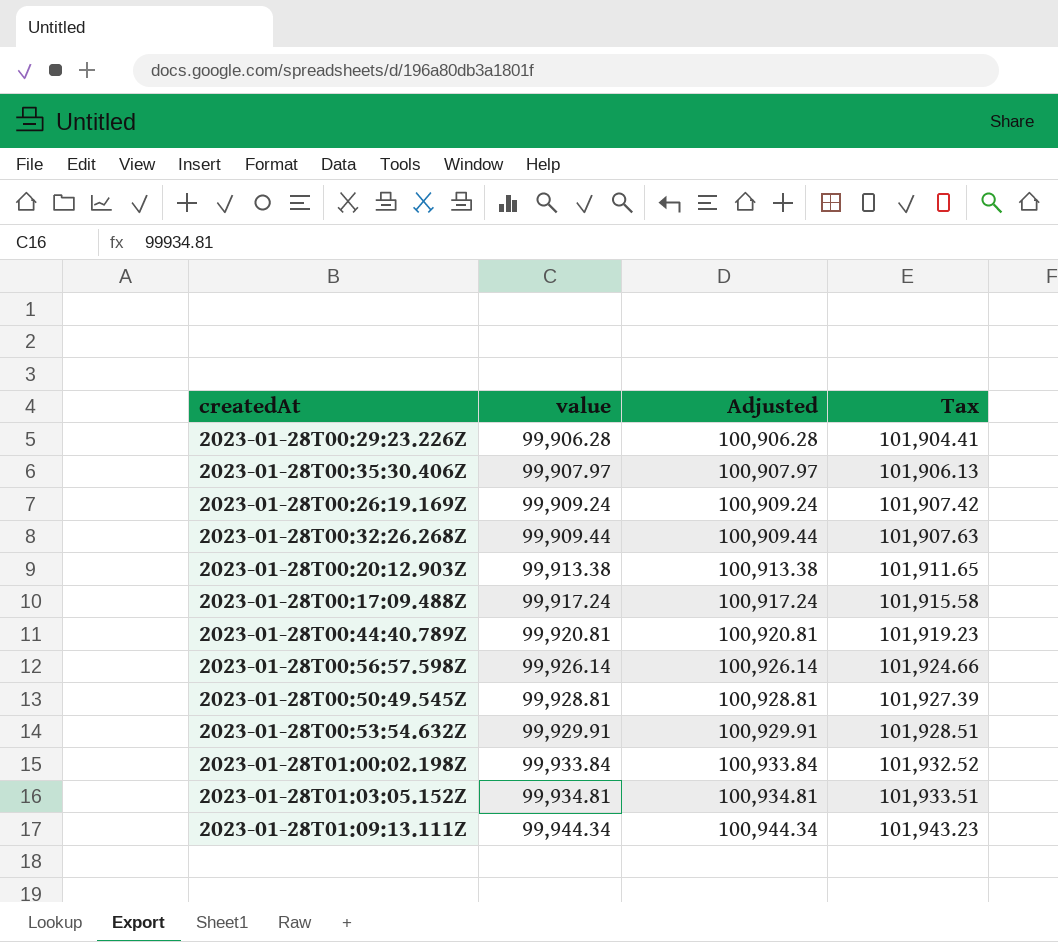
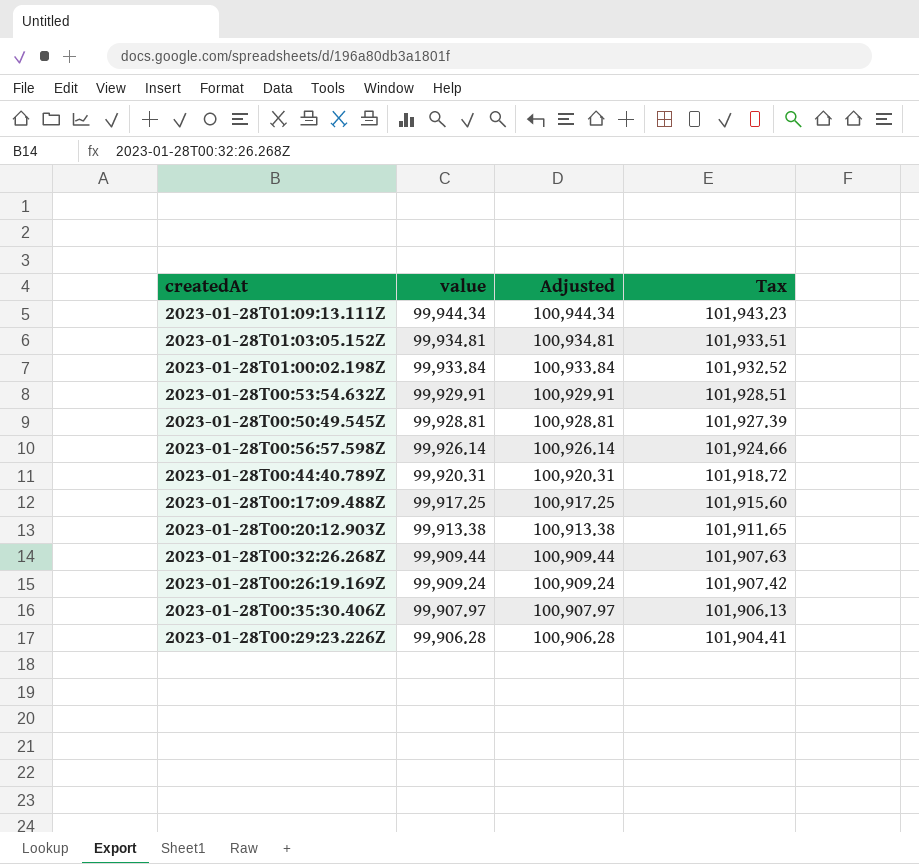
row order: value ascending -> value descending
2023-01-28T00:44:40.789Z | value: 99,920.81 -> 99,920.31
2023-01-28T00:44:40.789Z | Adjusted: 100,920.81 -> 100,920.31
2023-01-28T00:44:40.789Z | Tax: 101,919.23 -> 101,918.72
2023-01-28T00:17:09.488Z | value: 99,917.24 -> 99,917.25
2023-01-28T00:17:09.488Z | Adjusted: 100,917.24 -> 100,917.25
2023-01-28T00:17:09.488Z | Tax: 101,915.58 -> 101,915.60

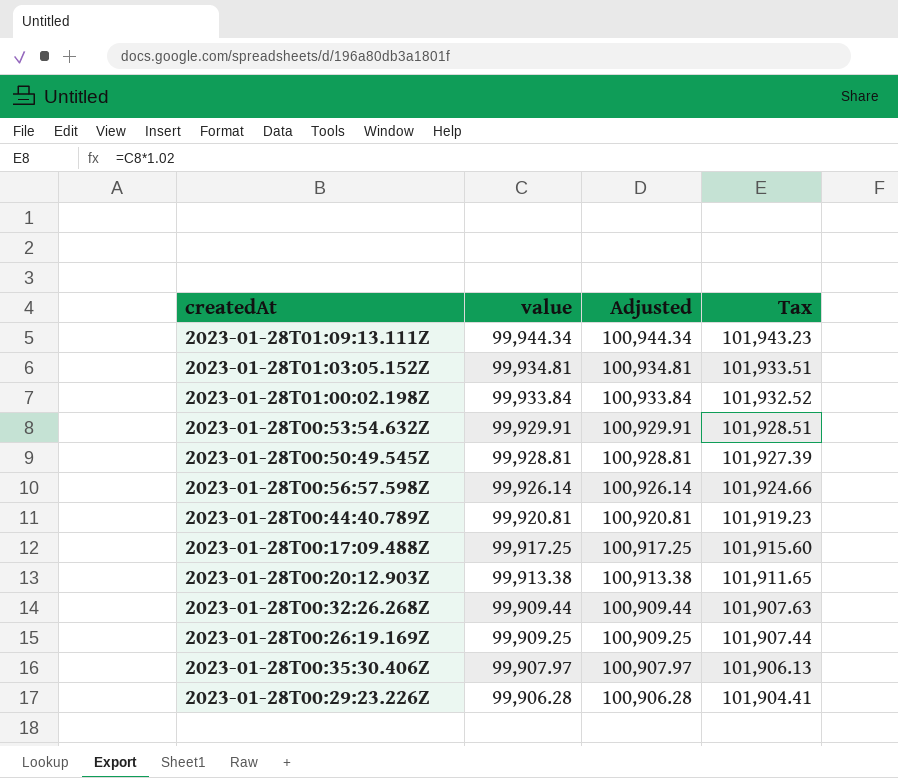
2023-01-28T00:44:40.789Z | value: 99,920.31 -> 99,920.81
2023-01-28T00:44:40.789Z | Adjusted: 100,920.31 -> 100,920.81
2023-01-28T00:44:40.789Z | Tax: 101,918.72 -> 101,919.23
2023-01-28T00:26:19.169Z | value: 99,909.24 -> 99,909.25
2023-01-28T00:26:19.169Z | Adjusted: 100,909.24 -> 100,909.25
2023-01-28T00:26:19.169Z | Tax: 101,907.42 -> 101,907.44

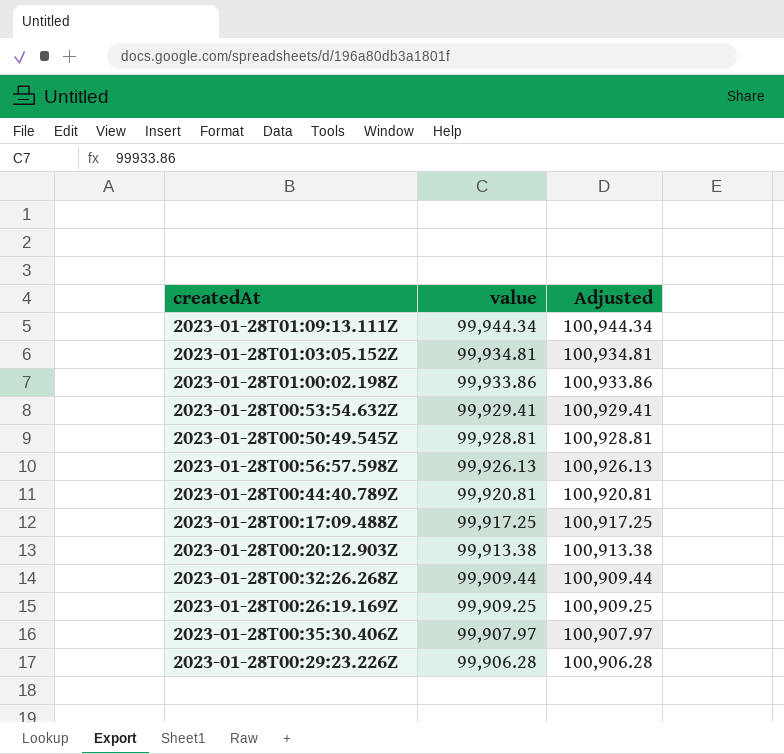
column Tax | formula: [value] * 1.02 -> none
2023-01-28T01:00:02.198Z | value: 99,933.84 -> 99,933.86
2023-01-28T01:00:02.198Z | Adjusted: 100,933.84 -> 100,933.86
2023-01-28T00:53:54.632Z | value: 99,929.91 -> 99,929.41
2023-01-28T00:53:54.632Z | Adjusted: 100,929.91 -> 100,929.41
2023-01-28T00:56:57.598Z | value: 99,926.14 -> 99,926.13
2023-01-28T00:56:57.598Z | Adjusted: 100,926.14 -> 100,926.13

